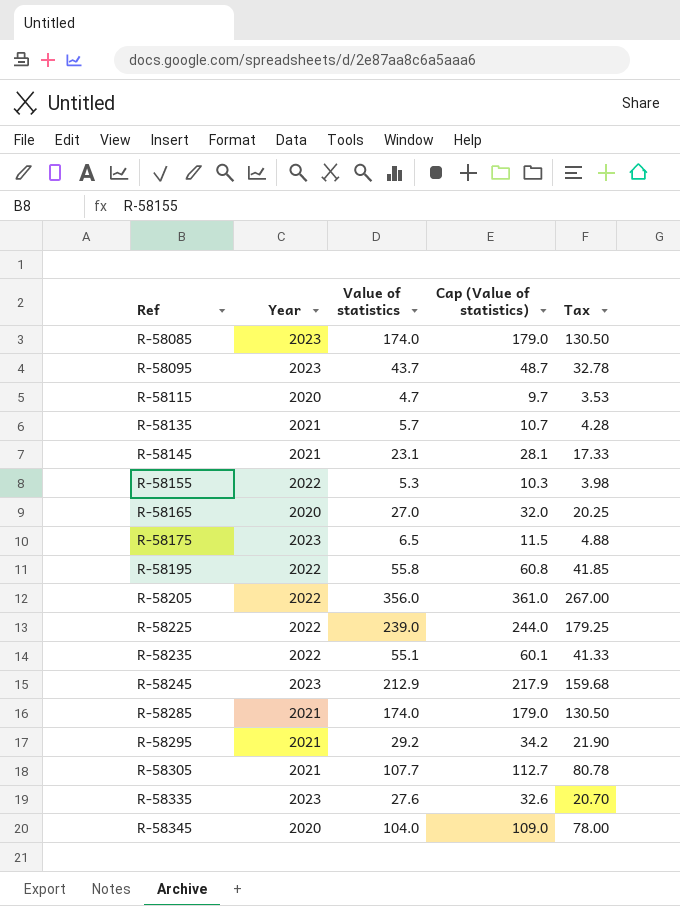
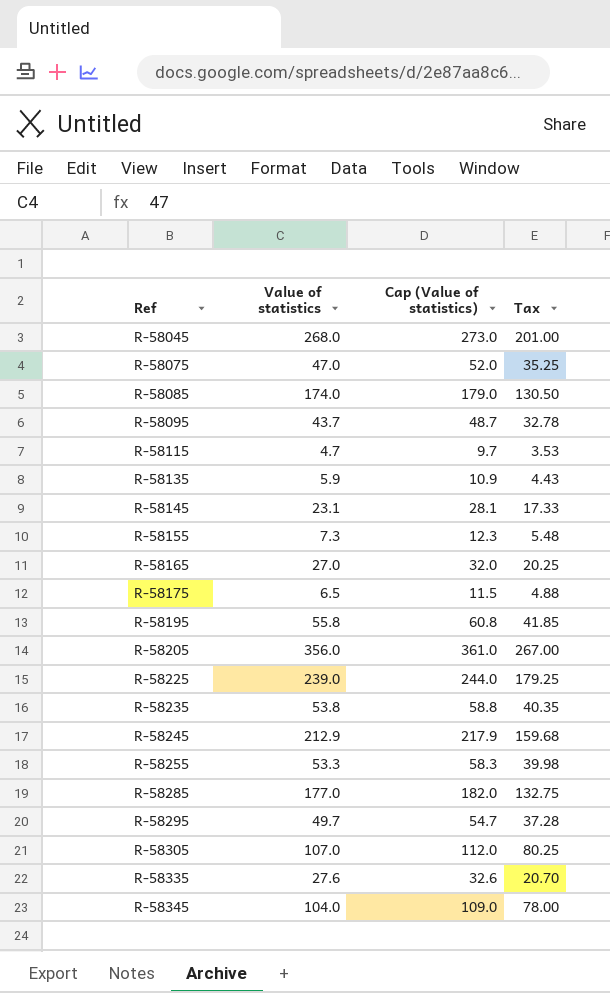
column Year | position: 2 -> none
row R-58045: none -> 268.0 | 273.0 | 201.00
row R-58075: none -> 47.0 | 52.0 | 35.25
R-58135 | Value of statistics: 5.7 -> 5.9
R-58135 | Cap (Value of statistics): 10.7 -> 10.9
R-58135 | Tax: 4.28 -> 4.43
R-58155 | Value of statistics: 5.3 -> 7.3
R-58155 | Cap (Value of statistics): 10.3 -> 12.3
R-58155 | Tax: 3.98 -> 5.48
R-58235 | Value of statistics: 55.1 -> 53.8
R-58235 | Cap (Value of statistics): 60.1 -> 58.8
R-58235 | Tax: 41.33 -> 40.35
row R-58255: none -> 53.3 | 58.3 | 39.98
R-58285 | Value of statistics: 174.0 -> 177.0
R-58285 | Cap (Value of statistics): 179.0 -> 182.0
R-58285 | Tax: 130.50 -> 132.75
R-58295 | Value of statistics: 29.2 -> 49.7
R-58295 | Cap (Value of statistics): 34.2 -> 54.7
R-58295 | Tax: 21.90 -> 37.28
R-58305 | Value of statistics: 107.7 -> 107.0
R-58305 | Cap (Value of statistics): 112.7 -> 112.0
R-58305 | Tax: 80.78 -> 80.25

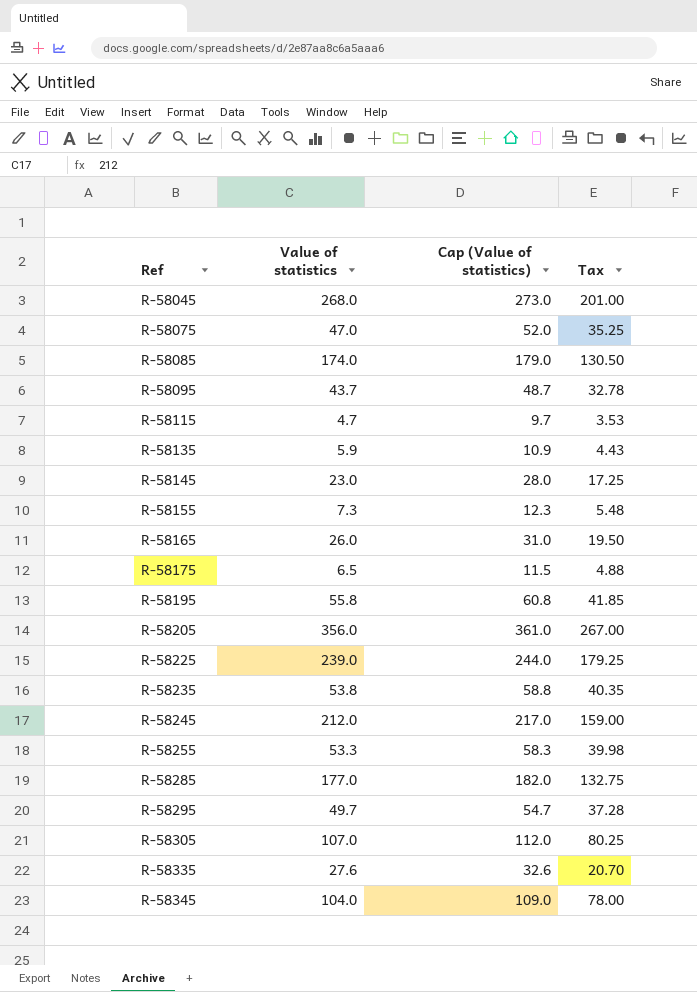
R-58145 | Value of statistics: 23.1 -> 23.0
R-58145 | Cap (Value of statistics): 28.1 -> 28.0
R-58145 | Tax: 17.33 -> 17.25
R-58165 | Value of statistics: 27.0 -> 26.0
R-58165 | Cap (Value of statistics): 32.0 -> 31.0
R-58165 | Tax: 20.25 -> 19.50
R-58245 | Value of statistics: 212.9 -> 212.0
R-58245 | Cap (Value of statistics): 217.9 -> 217.0
R-58245 | Tax: 159.68 -> 159.00

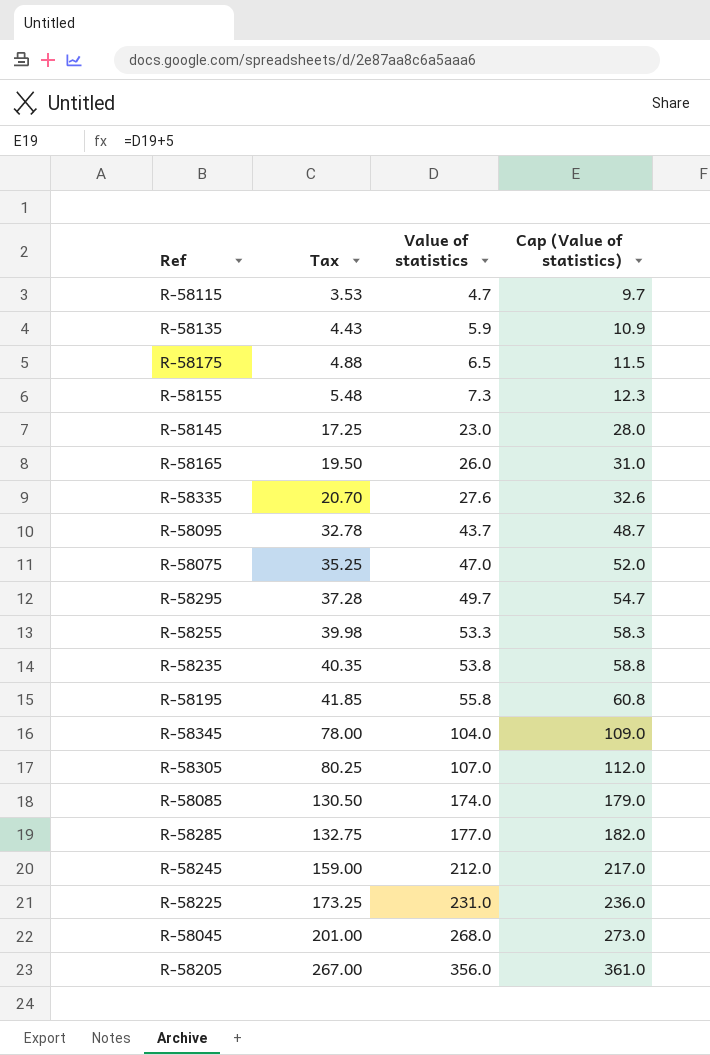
row order: Ref ascending -> Tax ascending
column Tax | position: 4 -> 2
R-58225 | Tax: 179.25 -> 173.25
R-58225 | Value of statistics: 239.0 -> 231.0
R-58225 | Cap (Value of statistics): 244.0 -> 236.0

